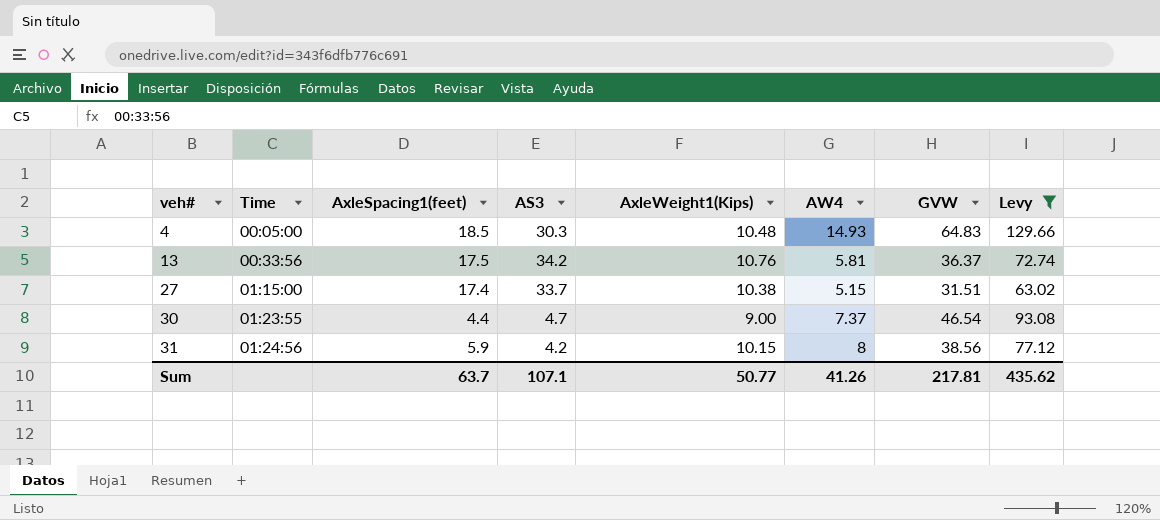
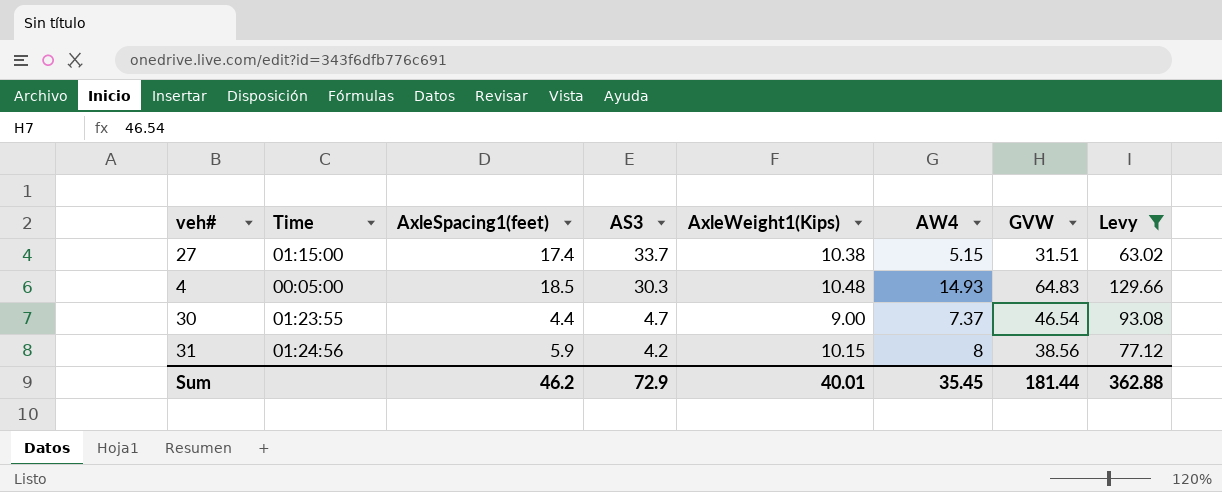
row order: veh# ascending -> AS3 descending
row 13: 00:33:56 | 17.5 | 34.2 | 10.76 | 5.81 | 36.37 | 72.74 -> none
Sum | AxleSpacing1(feet): 63.7 -> 46.2
Sum | AS3: 107.1 -> 72.9
Sum | AxleWeight1(Kips): 50.77 -> 40.01
Sum | AW4: 41.26 -> 35.45
Sum | GVW: 217.81 -> 181.44
Sum | Levy: 435.62 -> 362.88

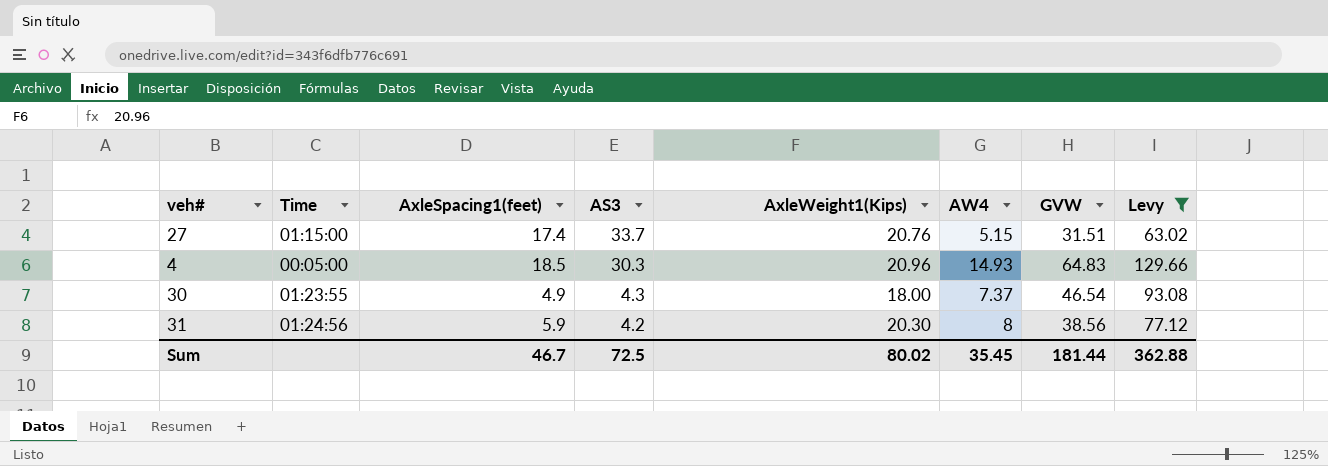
27 | AxleWeight1(Kips): 10.38 -> 20.76
4 | AxleWeight1(Kips): 10.48 -> 20.96
30 | AxleSpacing1(feet): 4.4 -> 4.9
30 | AS3: 4.7 -> 4.3
30 | AxleWeight1(Kips): 9.00 -> 18.00
31 | AxleWeight1(Kips): 10.15 -> 20.30
Sum | AxleSpacing1(feet): 46.2 -> 46.7
Sum | AS3: 72.9 -> 72.5
Sum | AxleWeight1(Kips): 40.01 -> 80.02

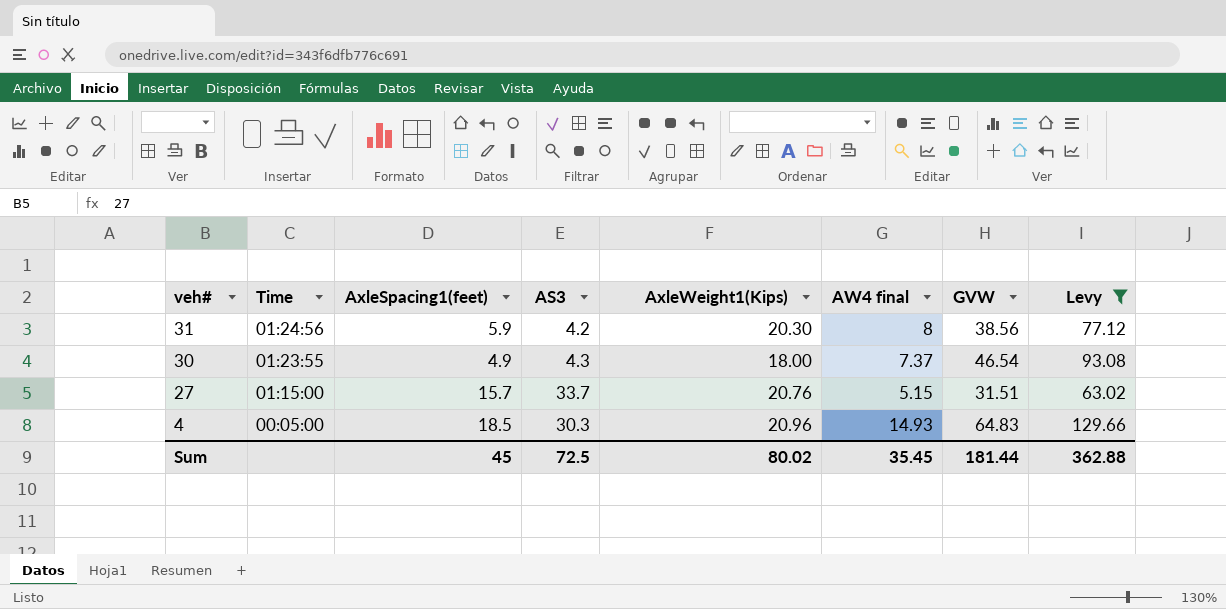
row order: AS3 descending -> veh# descending
column name: AW4 -> AW4 final
27 | AxleSpacing1(feet): 17.4 -> 15.7
Sum | AxleSpacing1(feet): 46.7 -> 45

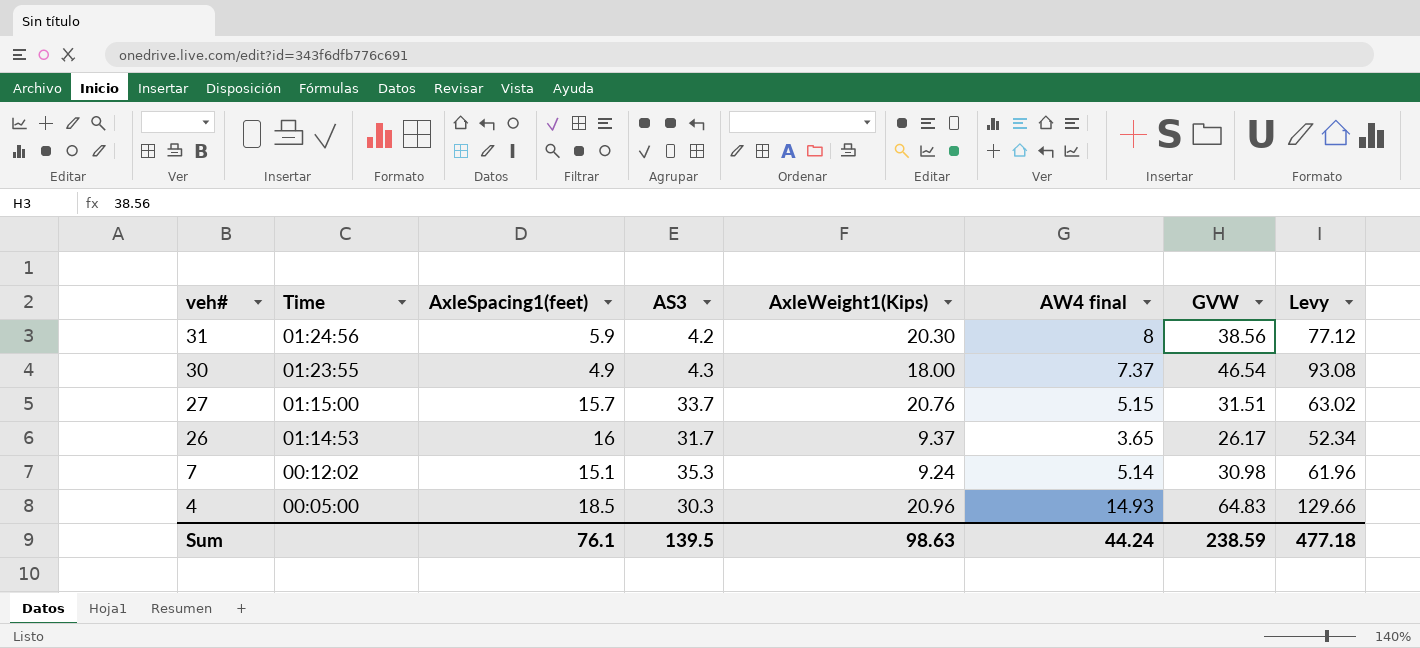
filter: Levy >= 63.02 -> none
Sum | AxleSpacing1(feet): 45 -> 76.1
Sum | AS3: 72.5 -> 139.5
Sum | AxleWeight1(Kips): 80.02 -> 98.63
Sum | AW4 final: 35.45 -> 44.24
Sum | GVW: 181.44 -> 238.59
Sum | Levy: 362.88 -> 477.18

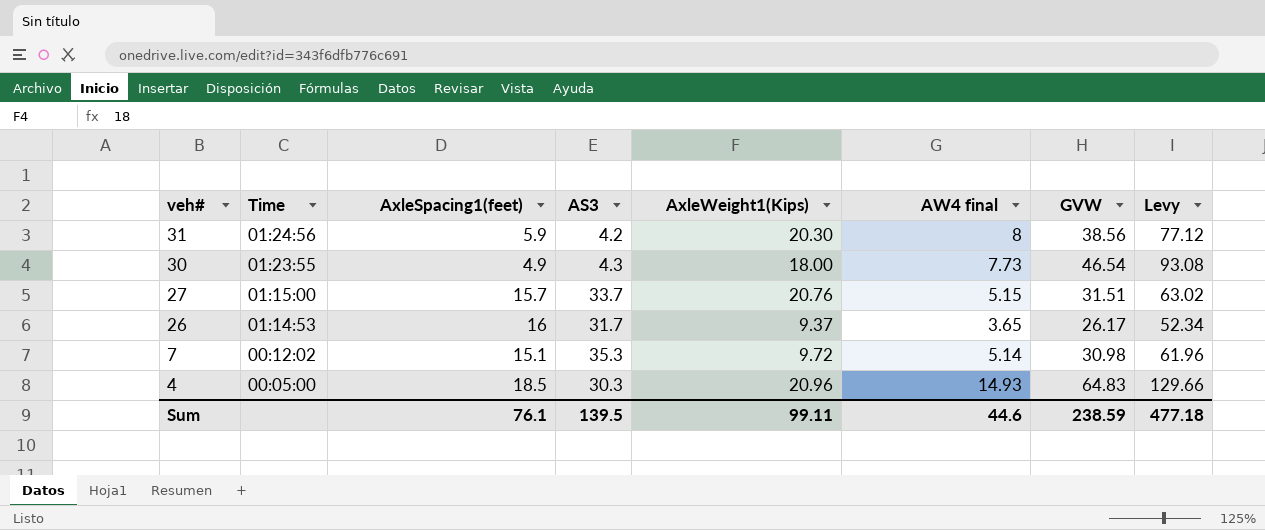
30 | AW4 final: 7.37 -> 7.73
7 | AxleWeight1(Kips): 9.24 -> 9.72
Sum | AxleWeight1(Kips): 98.63 -> 99.11
Sum | AW4 final: 44.24 -> 44.6

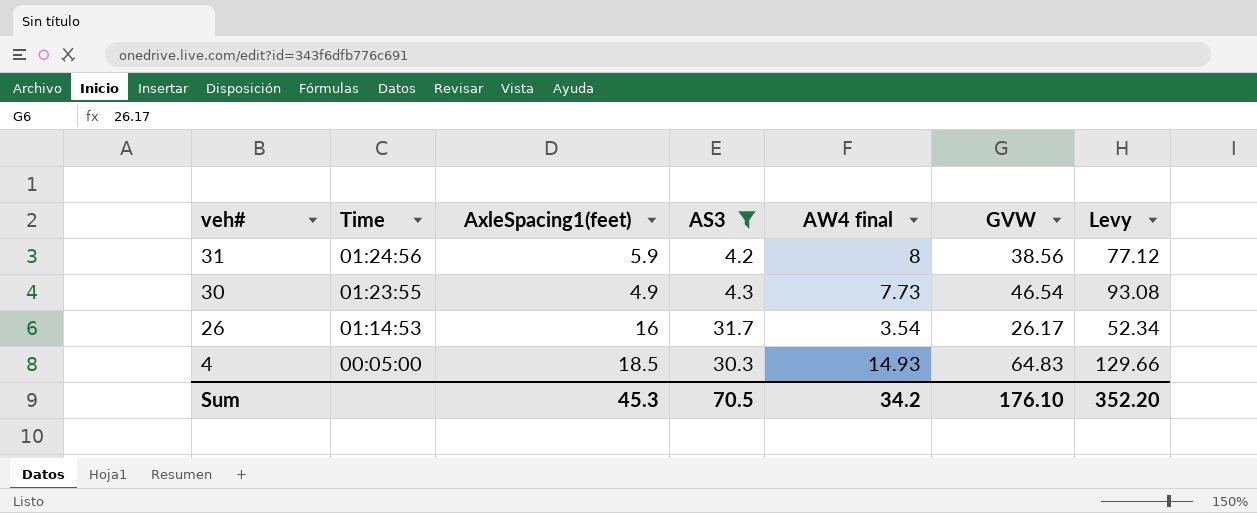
filter: none -> AS3 <= 31.7
column AxleWeight1(Kips) | position: 5 -> none
26 | AW4 final: 3.65 -> 3.54
Sum | AxleSpacing1(feet): 76.1 -> 45.3
Sum | AS3: 139.5 -> 70.5
Sum | AW4 final: 44.6 -> 34.2
Sum | GVW: 238.59 -> 176.10
Sum | Levy: 477.18 -> 352.20

